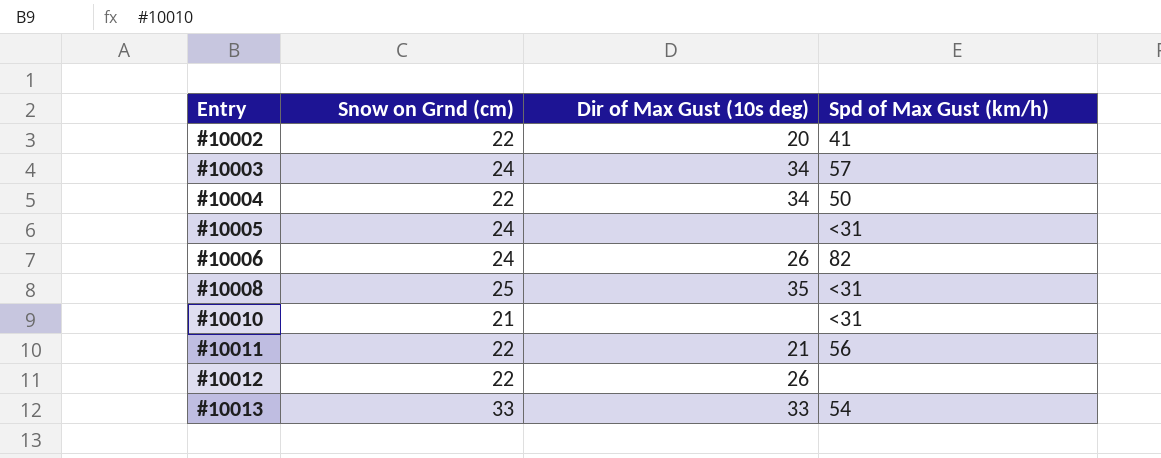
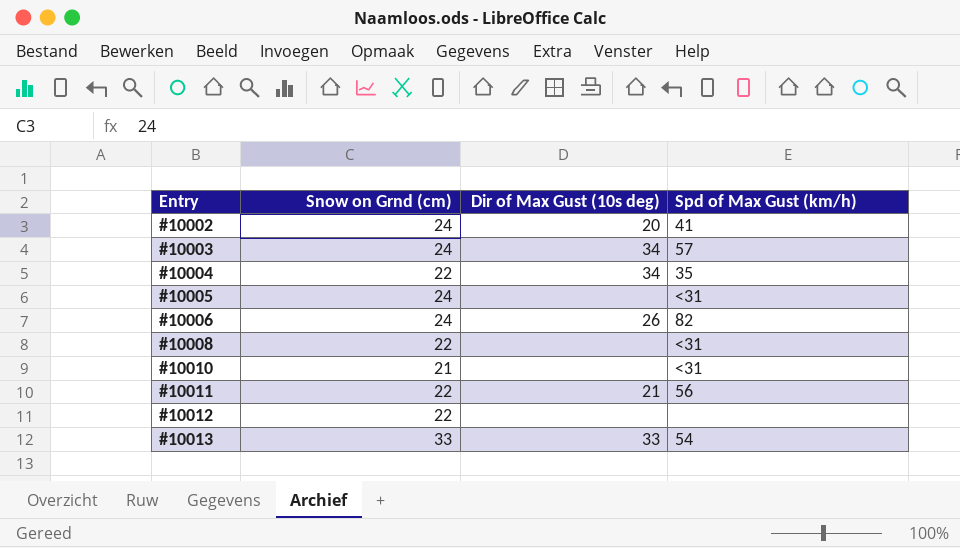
#10002 | Snow on Grnd (cm): 22 -> 24
#10004 | Spd of Max Gust (km/h): 50 -> 35
#10008 | Snow on Grnd (cm): 25 -> 22
#10008 | Dir of Max Gust (10s deg): 35 -> none
#10012 | Dir of Max Gust (10s deg): 26 -> none

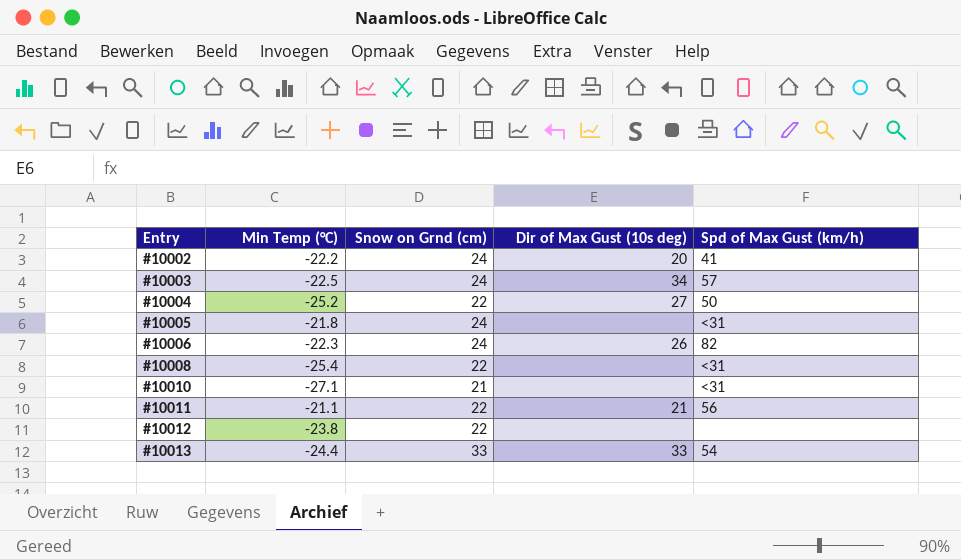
column Min Temp (°C) | position: none -> 2
#10004 | Dir of Max Gust (10s deg): 34 -> 27
#10004 | Spd of Max Gust (km/h): 35 -> 50

